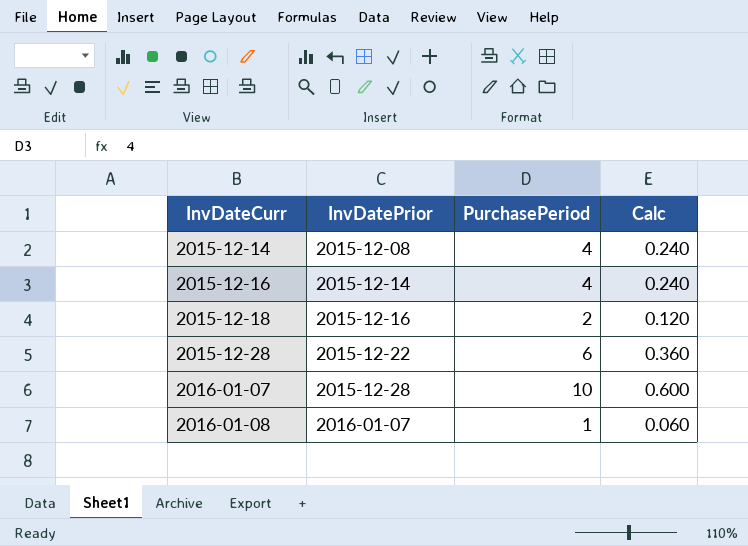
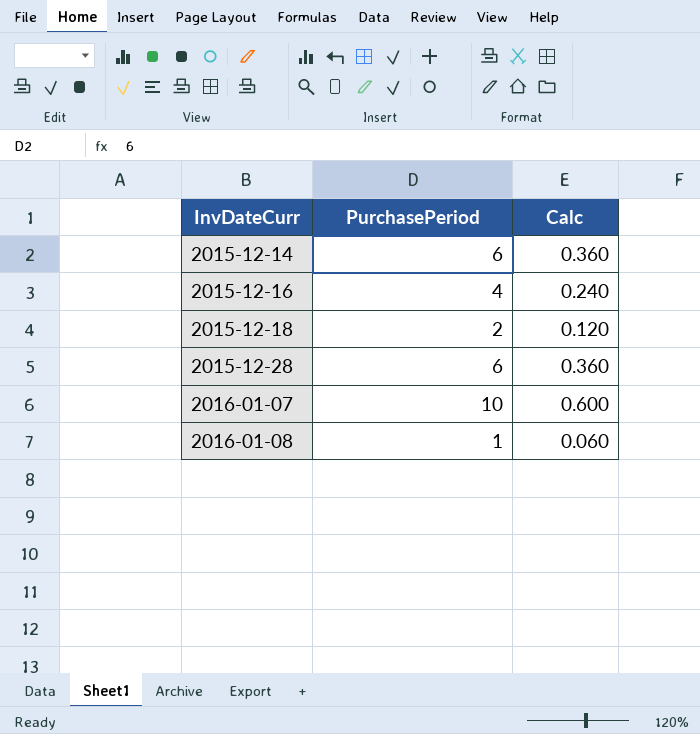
column InvDatePrior | position: 2 -> none
2015-12-14 | PurchasePeriod: 4 -> 6
2015-12-14 | Calc: 0.240 -> 0.360

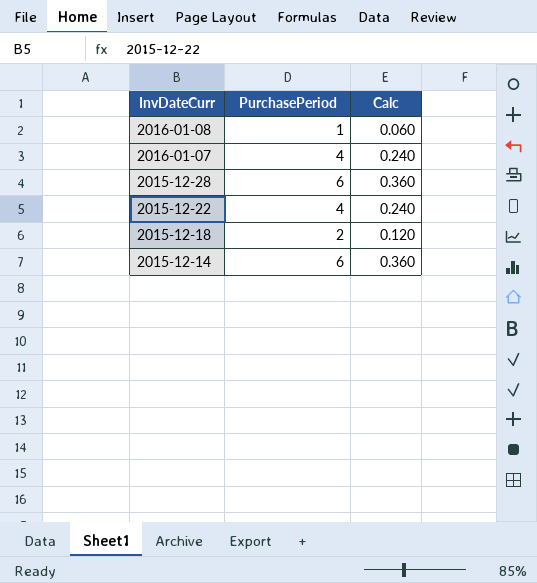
row order: InvDateCurr ascending -> InvDateCurr descending
row 2015-12-16: 4 | 0.240 -> none
2016-01-07 | PurchasePeriod: 10 -> 4
2016-01-07 | Calc: 0.600 -> 0.240
row 2015-12-22: none -> 4 | 0.240

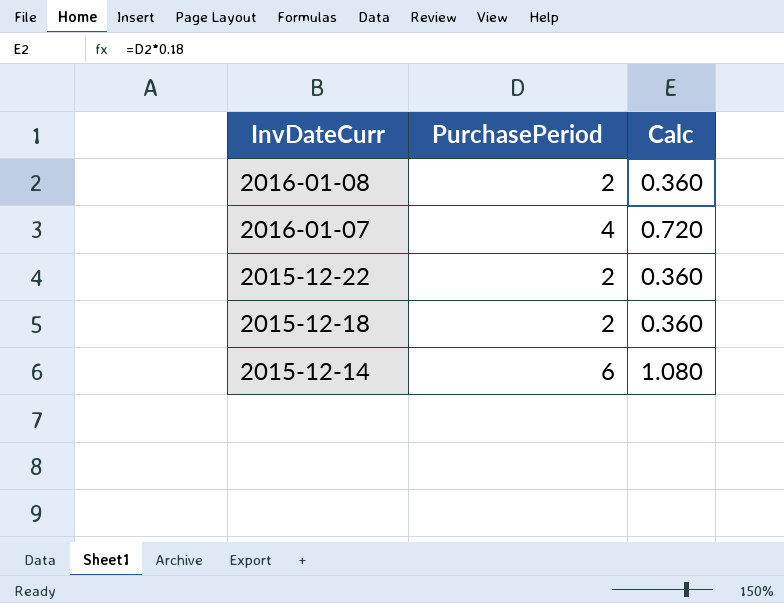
column Calc | formula: [PurchasePeriod] * 0.06 -> [PurchasePeriod] * 0.18
row 2015-12-28: 6 | 0.360 -> none
2016-01-08 | PurchasePeriod: 1 -> 2
2015-12-22 | PurchasePeriod: 4 -> 2

